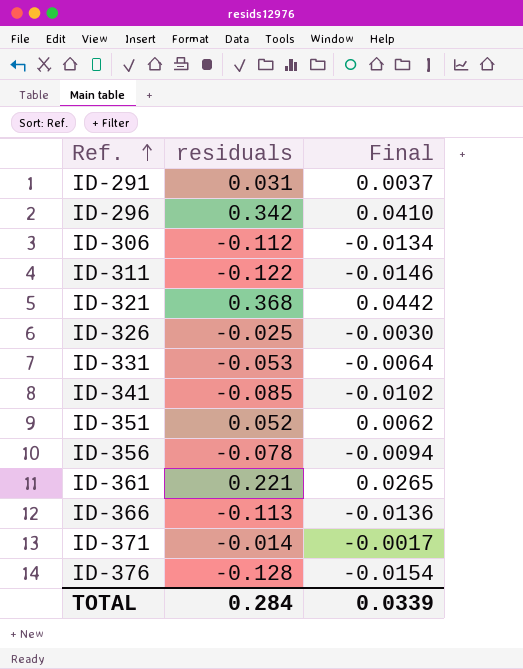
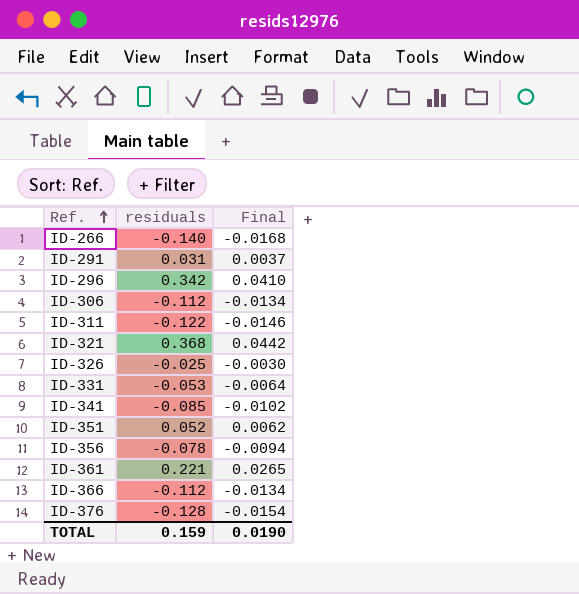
row ID-371: -0.014 | -0.0017 -> none
row ID-266: none -> -0.140 | -0.0168
ID-366 | residuals: -0.113 -> -0.112
ID-366 | Final: -0.0136 -> -0.0134
TOTAL | residuals: 0.284 -> 0.159
TOTAL | Final: 0.0339 -> 0.0190

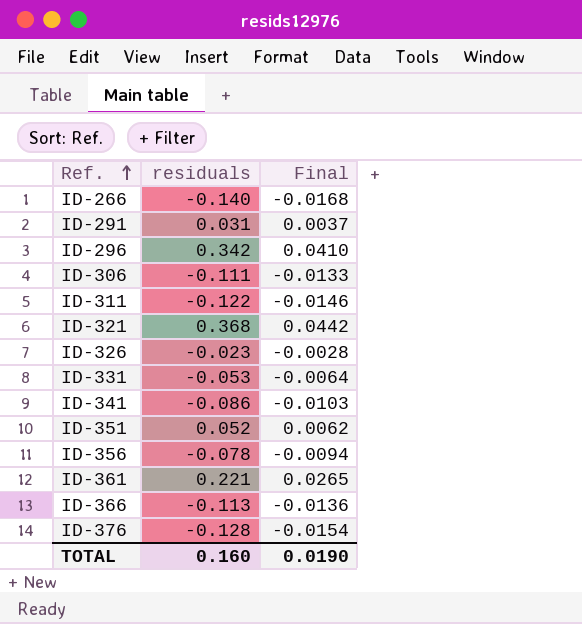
ID-306 | residuals: -0.112 -> -0.111
ID-306 | Final: -0.0134 -> -0.0133
ID-326 | residuals: -0.025 -> -0.023
ID-326 | Final: -0.0030 -> -0.0028
ID-341 | residuals: -0.085 -> -0.086
ID-341 | Final: -0.0102 -> -0.0103
ID-366 | residuals: -0.112 -> -0.113
ID-366 | Final: -0.0134 -> -0.0136
TOTAL | residuals: 0.159 -> 0.160

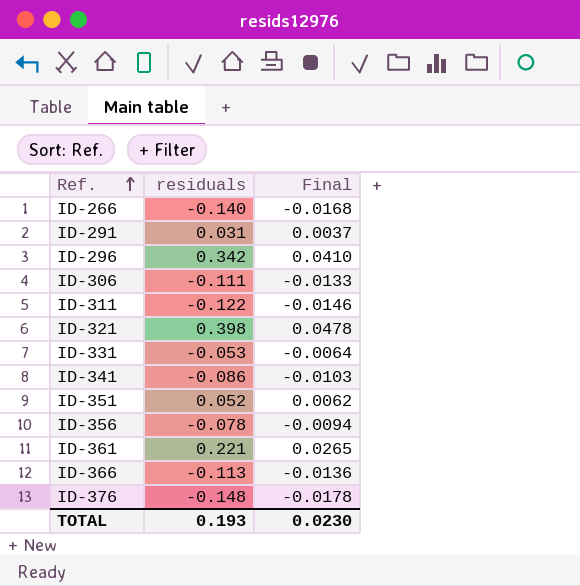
row ID-326: -0.023 | -0.0028 -> none
ID-321 | residuals: 0.368 -> 0.398
ID-321 | Final: 0.0442 -> 0.0478
ID-376 | residuals: -0.128 -> -0.148
ID-376 | Final: -0.0154 -> -0.0178
TOTAL | residuals: 0.160 -> 0.193
TOTAL | Final: 0.0190 -> 0.0230

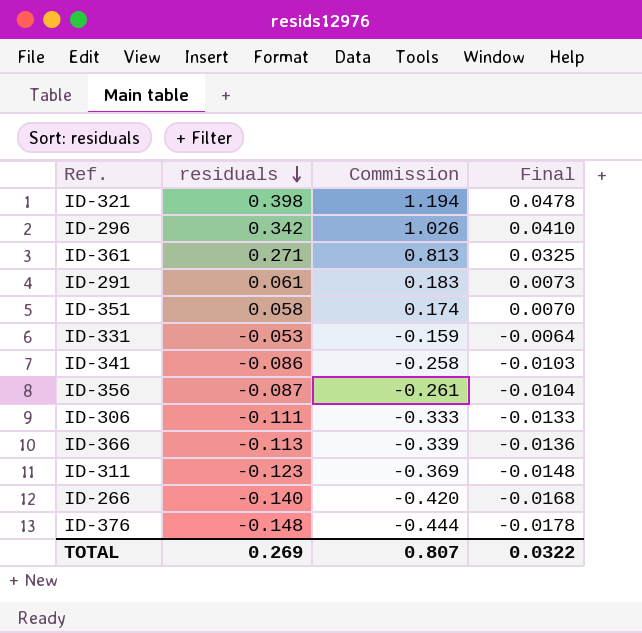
row order: Ref. ascending -> residuals descending
column Commission | formula: none -> [residuals] * 3
ID-361 | residuals: 0.221 -> 0.271
ID-361 | Final: 0.0265 -> 0.0325
ID-291 | residuals: 0.031 -> 0.061
ID-291 | Final: 0.0037 -> 0.0073
ID-351 | residuals: 0.052 -> 0.058
ID-351 | Final: 0.0062 -> 0.0070
ID-356 | residuals: -0.078 -> -0.087
ID-356 | Final: -0.0094 -> -0.0104
ID-311 | residuals: -0.122 -> -0.123
ID-311 | Final: -0.0146 -> -0.0148
TOTAL | residuals: 0.193 -> 0.269
TOTAL | Final: 0.0230 -> 0.0322

